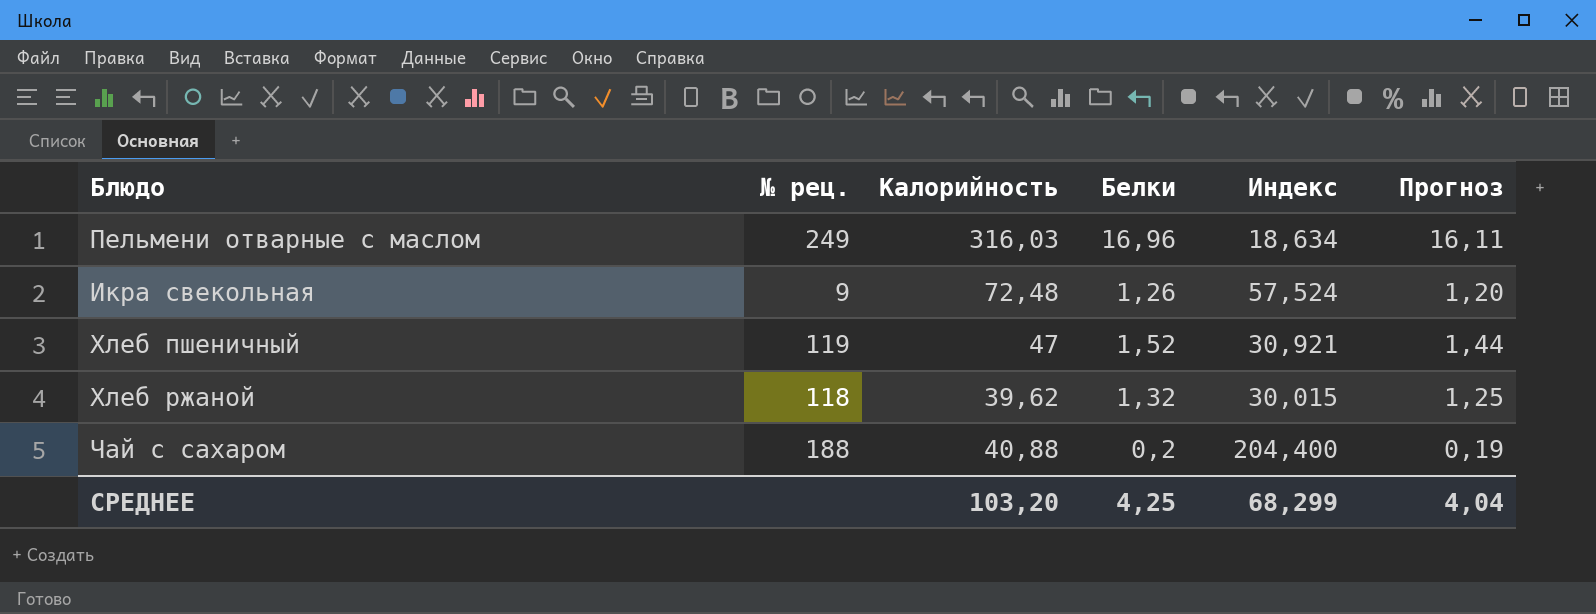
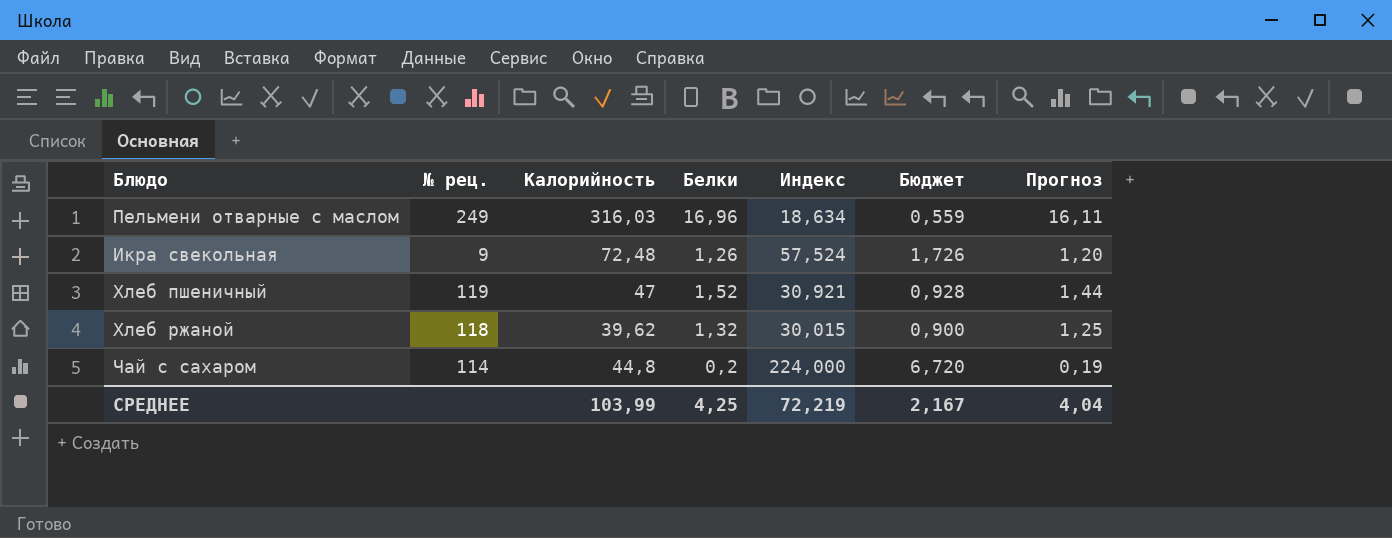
column Бюджет | formula: none -> [Индекс] * 0,03
Чай с сахаром | № рец.: 188 -> 114
Чай с сахаром | Калорийность: 40,88 -> 44,8
Чай с сахаром | Индекс: 204,400 -> 224,000
СРЕДНЕЕ | Калорийность: 103,20 -> 103,99
СРЕДНЕЕ | Индекс: 68,299 -> 72,219

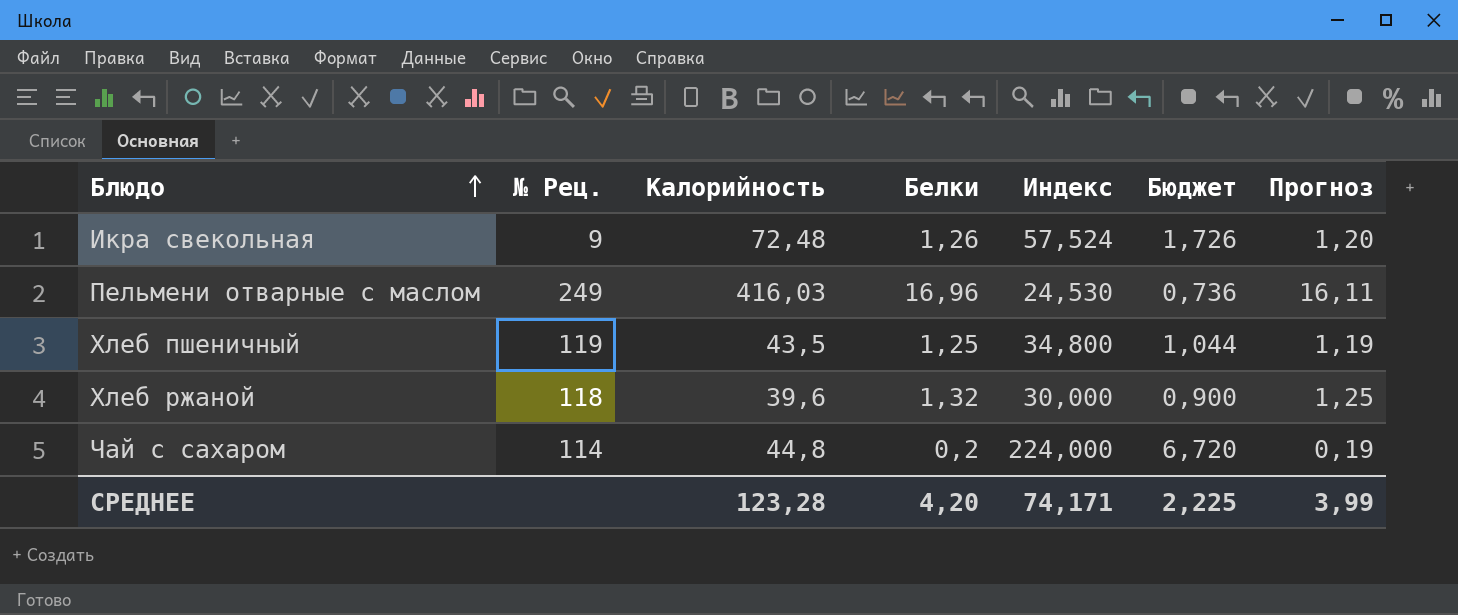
row order: none -> Блюдо ascending
column name: № рец. -> № Рец.
Пельмени отварные с маслом | Калорийность: 316,03 -> 416,03
Пельмени отварные с маслом | Индекс: 18,634 -> 24,530
Пельмени отварные с маслом | Бюджет: 0,559 -> 0,736
Хлеб пшеничный | Калорийность: 47 -> 43,5
Хлеб пшеничный | Белки: 1,52 -> 1,25
Хлеб пшеничный | Индекс: 30,921 -> 34,800
Хлеб пшеничный | Бюджет: 0,928 -> 1,044
Хлеб пшеничный | Прогноз: 1,44 -> 1,19
Хлеб ржаной | Калорийность: 39,62 -> 39,6
Хлеб ржаной | Индекс: 30,015 -> 30,000
СРЕДНЕЕ | Калорийность: 103,99 -> 123,28
СРЕДНЕЕ | Белки: 4,25 -> 4,20
СРЕДНЕЕ | Индекс: 72,219 -> 74,171
СРЕДНЕЕ | Бюджет: 2,167 -> 2,225
СРЕДНЕЕ | Прогноз: 4,04 -> 3,99

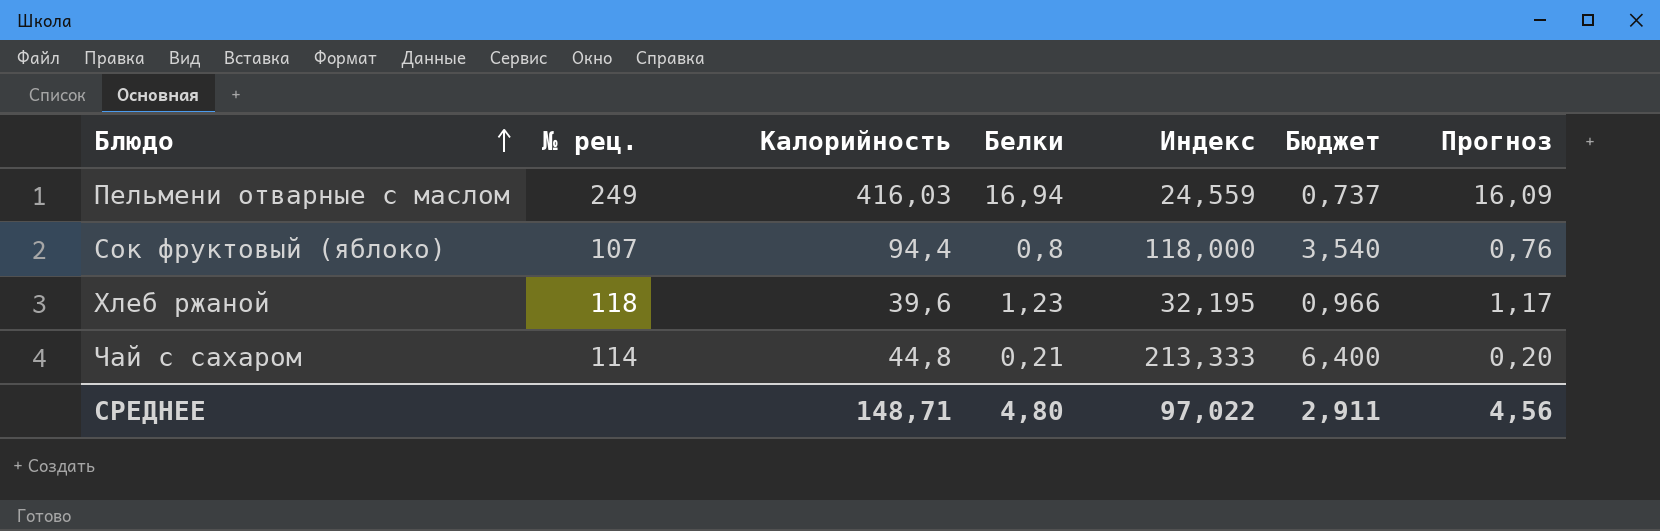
column name: № Рец. -> № рец.
row Икра свекольная: 9 | 72,48 | 1,26 | 57,524 | 1,726 | 1,20 -> none
row Хлеб пшеничный: 119 | 43,5 | 1,25 | 34,800 | 1,044 | 1,19 -> none
Пельмени отварные с маслом | Белки: 16,96 -> 16,94
Пельмени отварные с маслом | Индекс: 24,530 -> 24,559
Пельмени отварные с маслом | Бюджет: 0,736 -> 0,737
Пельмени отварные с маслом | Прогноз: 16,11 -> 16,09
row Сок фруктовый (яблоко): none -> 107 | 94,4 | 0,8 | 118,000 | 3,540 | 0,76
Хлеб ржаной | Белки: 1,32 -> 1,23
Хлеб ржаной | Индекс: 30,000 -> 32,195
Хлеб ржаной | Бюджет: 0,900 -> 0,966
Хлеб ржаной | Прогноз: 1,25 -> 1,17
Чай с сахаром | Белки: 0,2 -> 0,21
Чай с сахаром | Индекс: 224,000 -> 213,333
Чай с сахаром | Бюджет: 6,720 -> 6,400
Чай с сахаром | Прогноз: 0,19 -> 0,20
СРЕДНЕЕ | Калорийность: 123,28 -> 148,71
СРЕДНЕЕ | Белки: 4,20 -> 4,80
СРЕДНЕЕ | Индекс: 74,171 -> 97,022
СРЕДНЕЕ | Бюджет: 2,225 -> 2,911
СРЕДНЕЕ | Прогноз: 3,99 -> 4,56

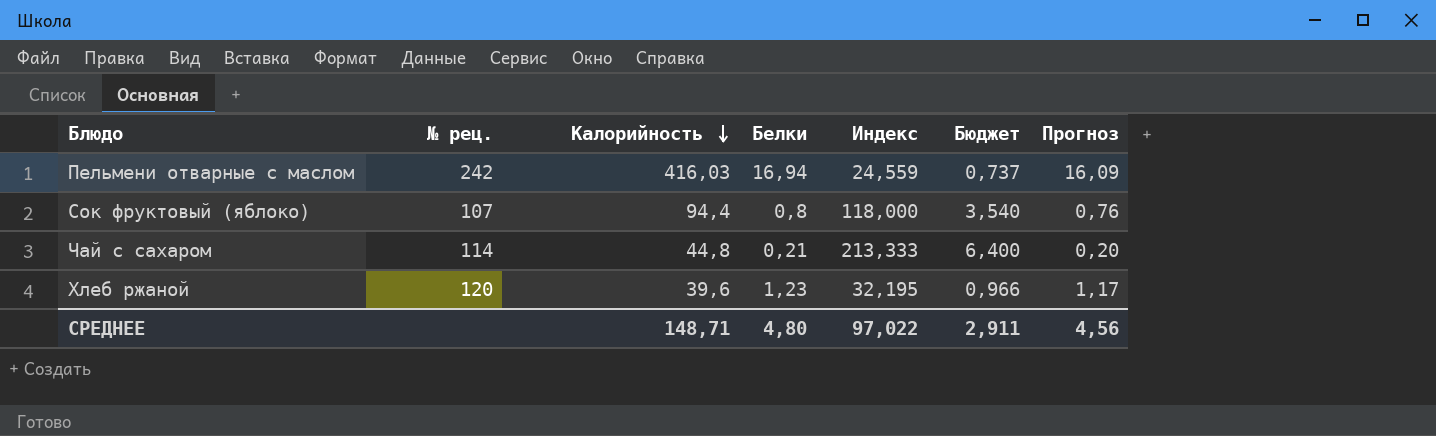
row order: Блюдо ascending -> Калорийность descending
Пельмени отварные с маслом | № рец.: 249 -> 242
Хлеб ржаной | № рец.: 118 -> 120

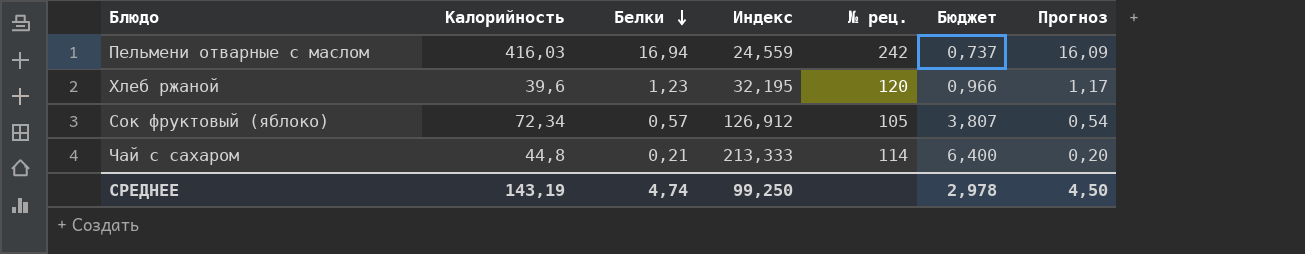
row order: Калорийность descending -> Белки descending
column № рец. | position: 2 -> 5
Сок фруктовый (яблоко) | Калорийность: 94,4 -> 72,34
Сок фруктовый (яблоко) | Белки: 0,8 -> 0,57
Сок фруктовый (яблоко) | Индекс: 118,000 -> 126,912
Сок фруктовый (яблоко) | № рец.: 107 -> 105
Сок фруктовый (яблоко) | Бюджет: 3,540 -> 3,807
Сок фруктовый (яблоко) | Прогноз: 0,76 -> 0,54
СРЕДНЕЕ | Калорийность: 148,71 -> 143,19
СРЕДНЕЕ | Белки: 4,80 -> 4,74
СРЕДНЕЕ | Индекс: 97,022 -> 99,250
СРЕДНЕЕ | Бюджет: 2,911 -> 2,978
СРЕДНЕЕ | Прогноз: 4,56 -> 4,50

